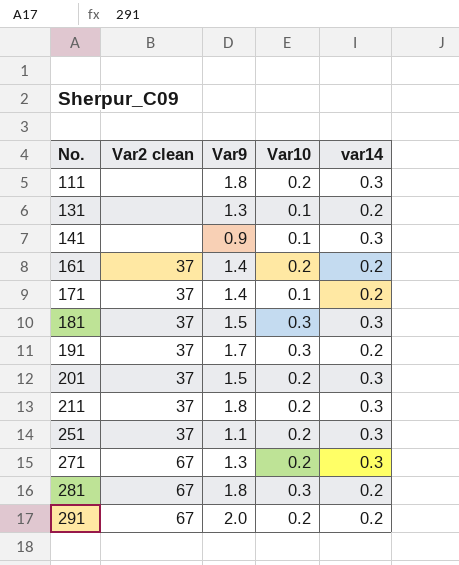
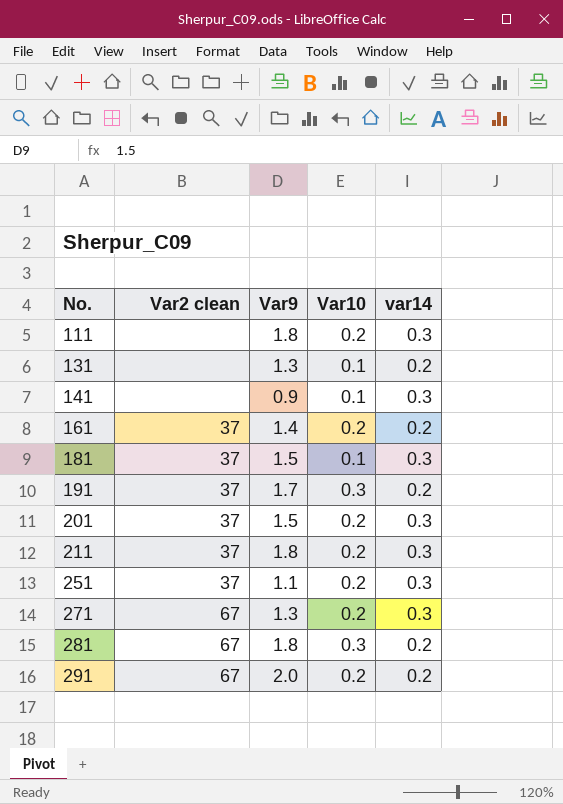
row 171: 37 | 1.4 | 0.1 | 0.2 -> none
181 | Var10: 0.3 -> 0.1

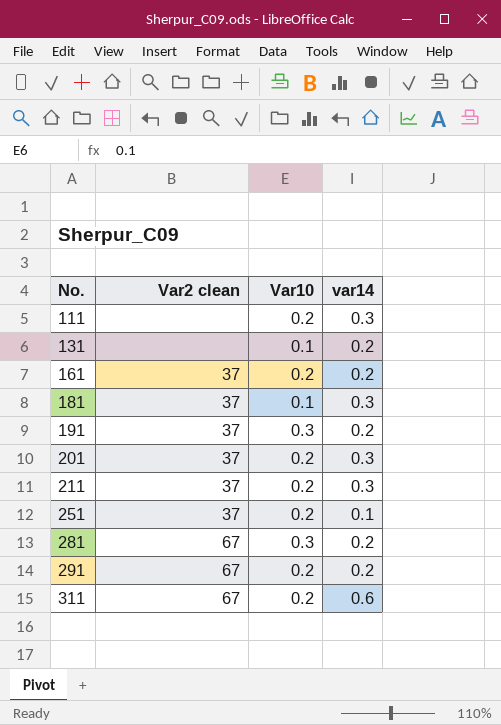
column Var9 | position: 3 -> none
row 141: none | 0.9 | 0.1 | 0.3 -> none
row 271: 67 | 1.3 | 0.2 | 0.3 -> none
251 | var14: 0.3 -> 0.1
row 311: none -> 67 | 0.2 | 0.6

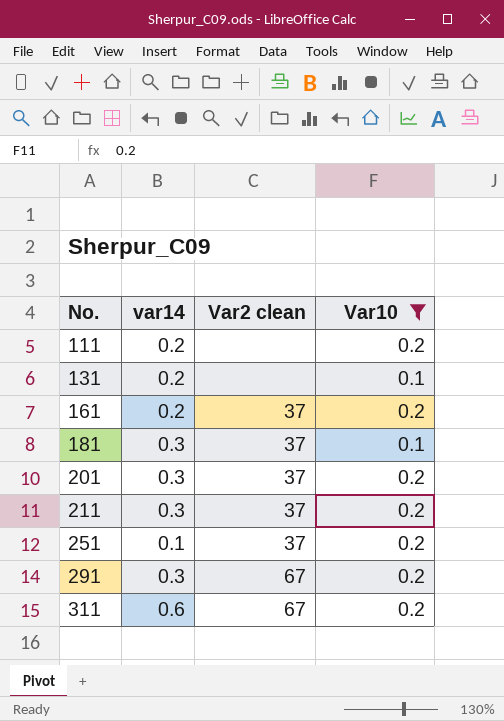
filter: none -> Var10 != 0.3
column var14 | position: 4 -> 2
111 | var14: 0.3 -> 0.2
291 | var14: 0.2 -> 0.3

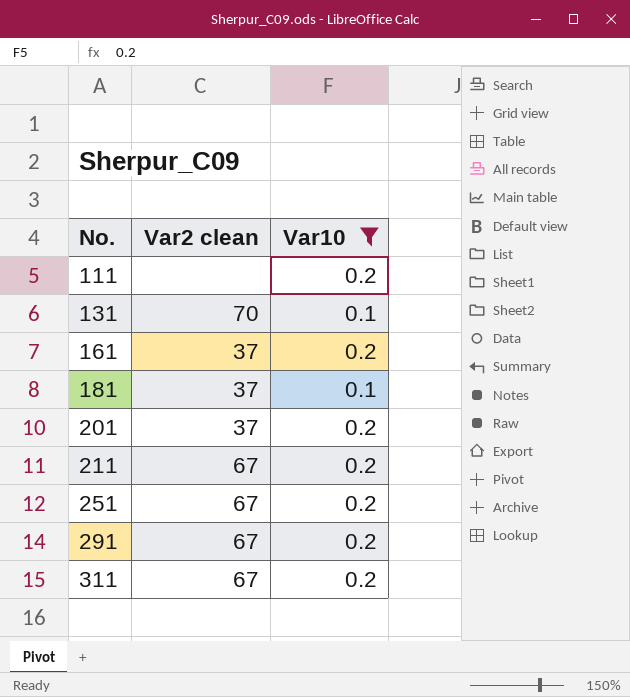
column var14 | position: 2 -> none
131 | Var2 clean: none -> 70
211 | Var2 clean: 37 -> 67
251 | Var2 clean: 37 -> 67

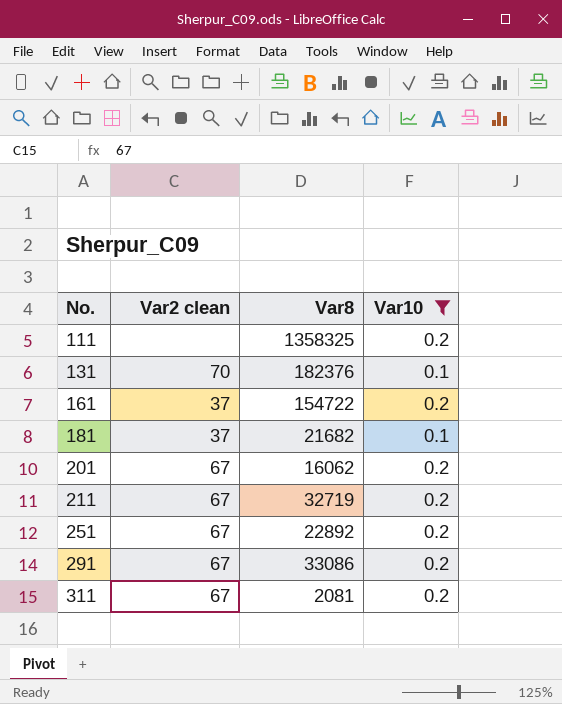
column Var8 | position: none -> 3
201 | Var2 clean: 37 -> 67

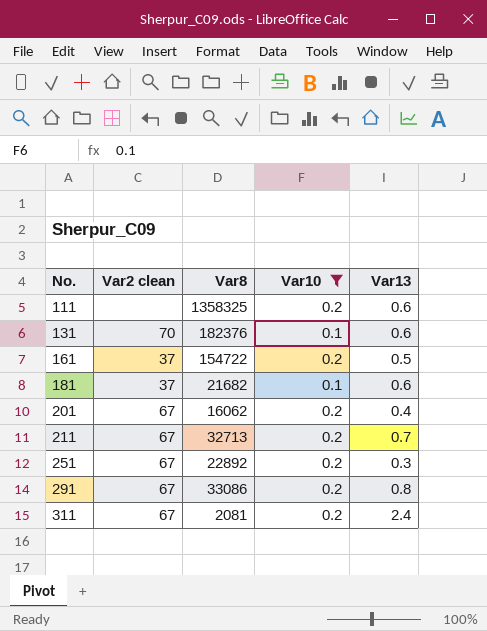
column Var13 | position: none -> 5
211 | Var8: 32719 -> 32713

